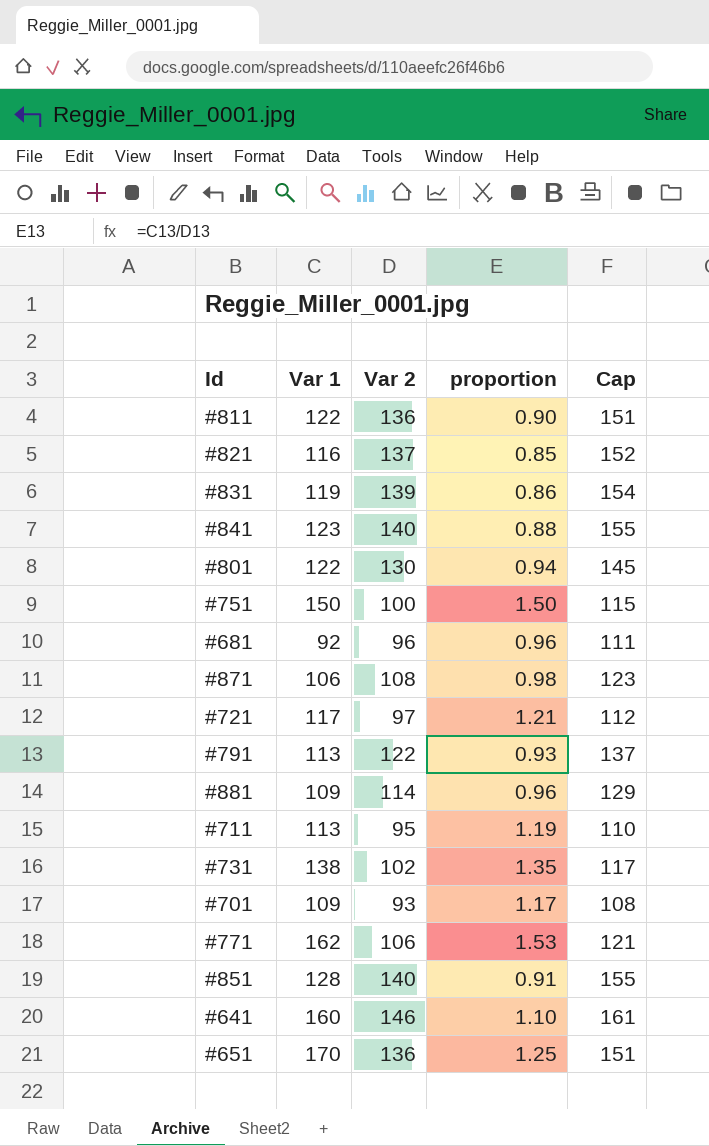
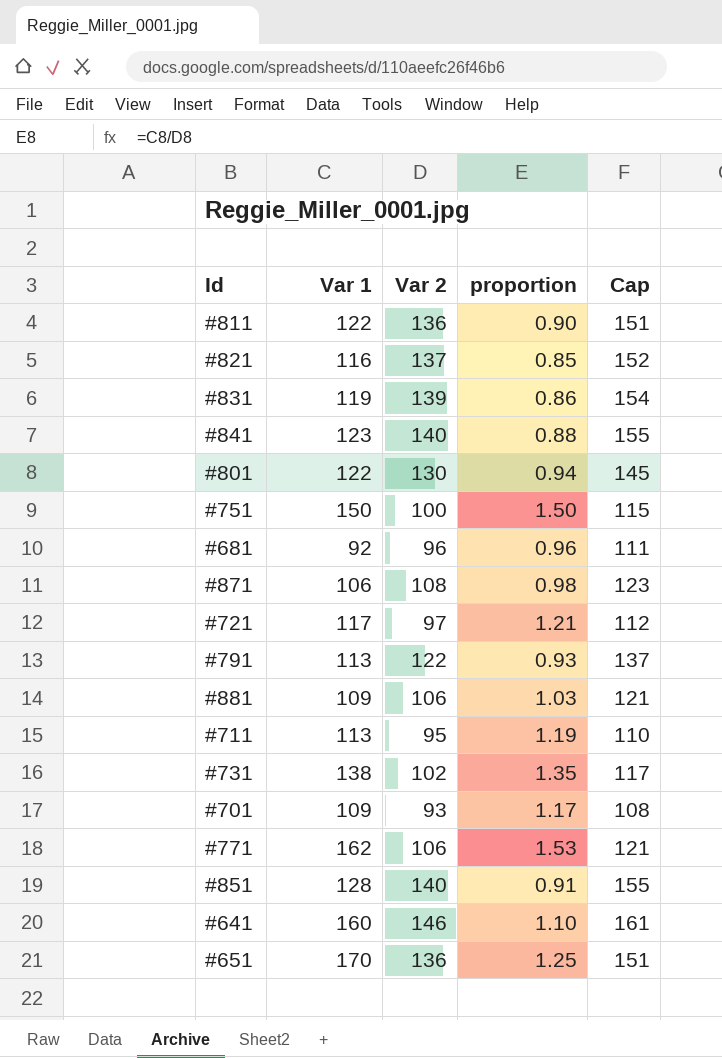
#881 | Var 2: 114 -> 106
#881 | proportion: 0.96 -> 1.03
#881 | Cap: 129 -> 121

